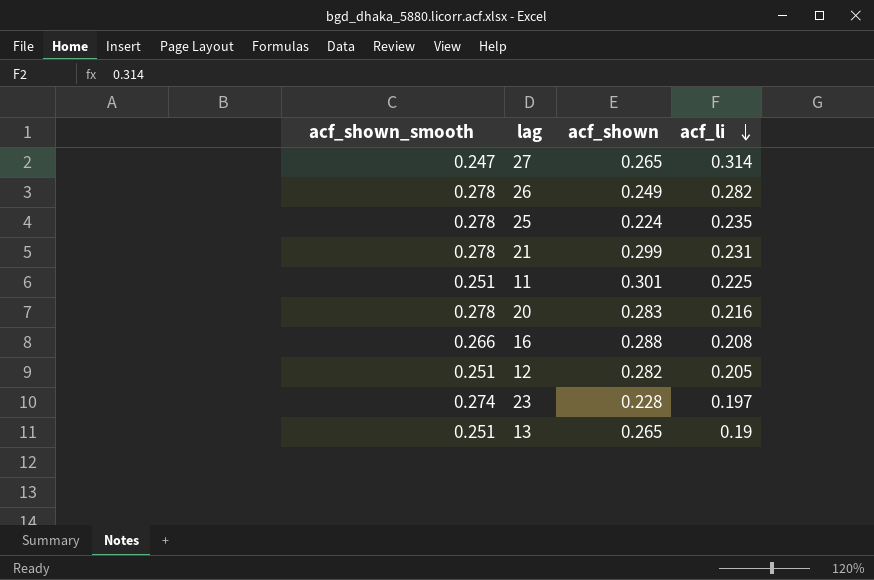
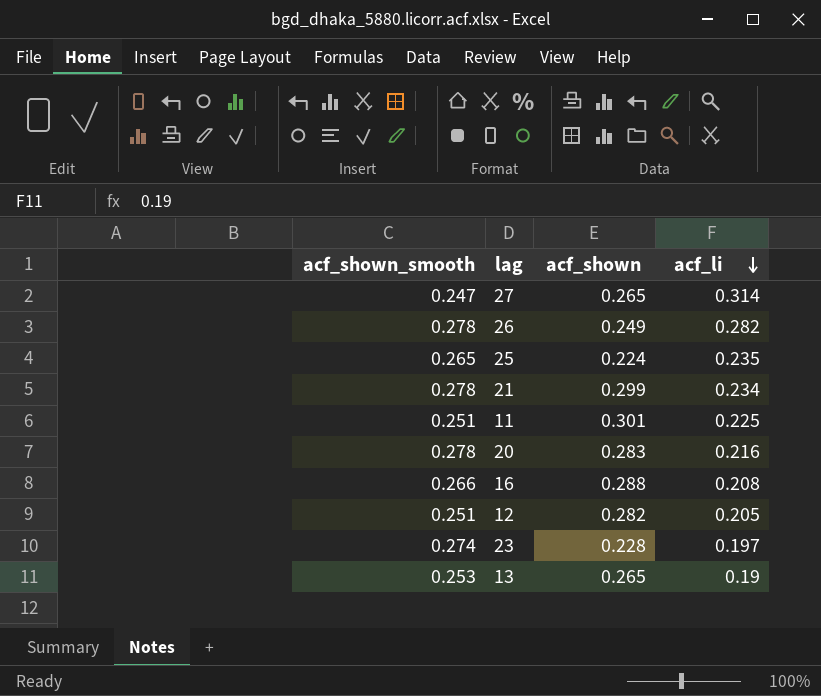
25 | acf_shown_smooth: 0.278 -> 0.265
21 | acf_li: 0.231 -> 0.234
13 | acf_shown_smooth: 0.251 -> 0.253

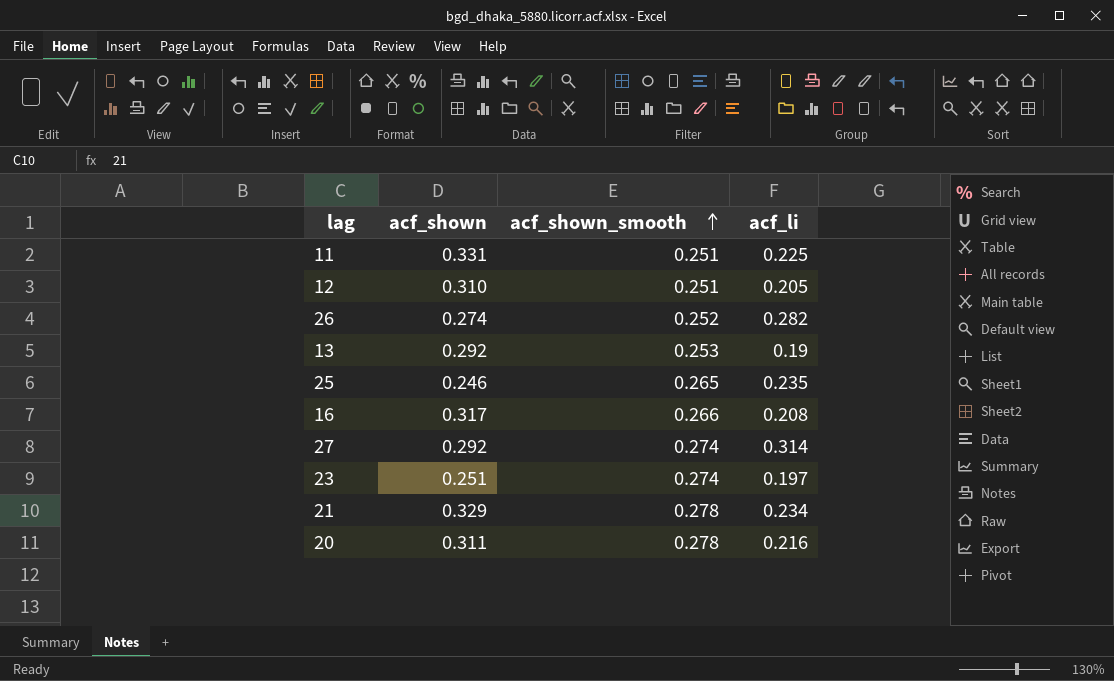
row order: acf_li descending -> acf_shown_smooth ascending
column acf_shown_smooth | position: 1 -> 3
11 | acf_shown: 0.301 -> 0.331
12 | acf_shown: 0.282 -> 0.310
26 | acf_shown: 0.249 -> 0.274
26 | acf_shown_smooth: 0.278 -> 0.252
13 | acf_shown: 0.265 -> 0.292
25 | acf_shown: 0.224 -> 0.246
16 | acf_shown: 0.288 -> 0.317
27 | acf_shown: 0.265 -> 0.292
27 | acf_shown_smooth: 0.247 -> 0.274
23 | acf_shown: 0.228 -> 0.251
21 | acf_shown: 0.299 -> 0.329
20 | acf_shown: 0.283 -> 0.311

